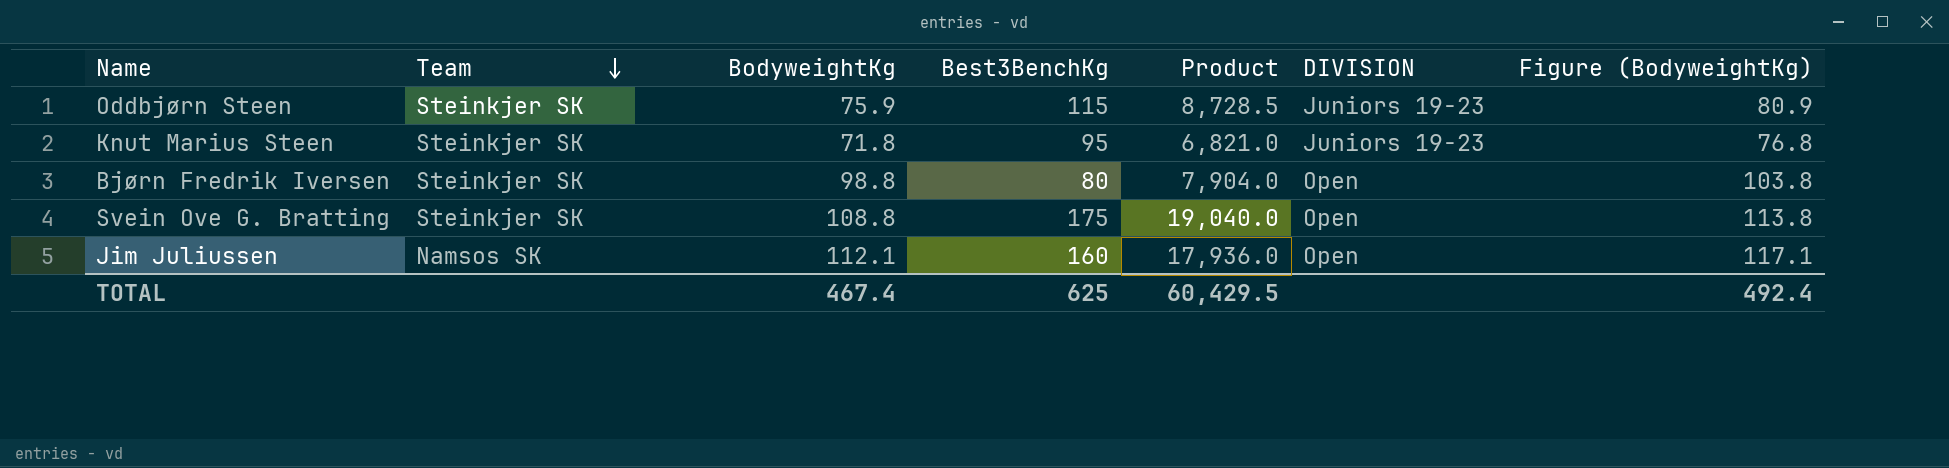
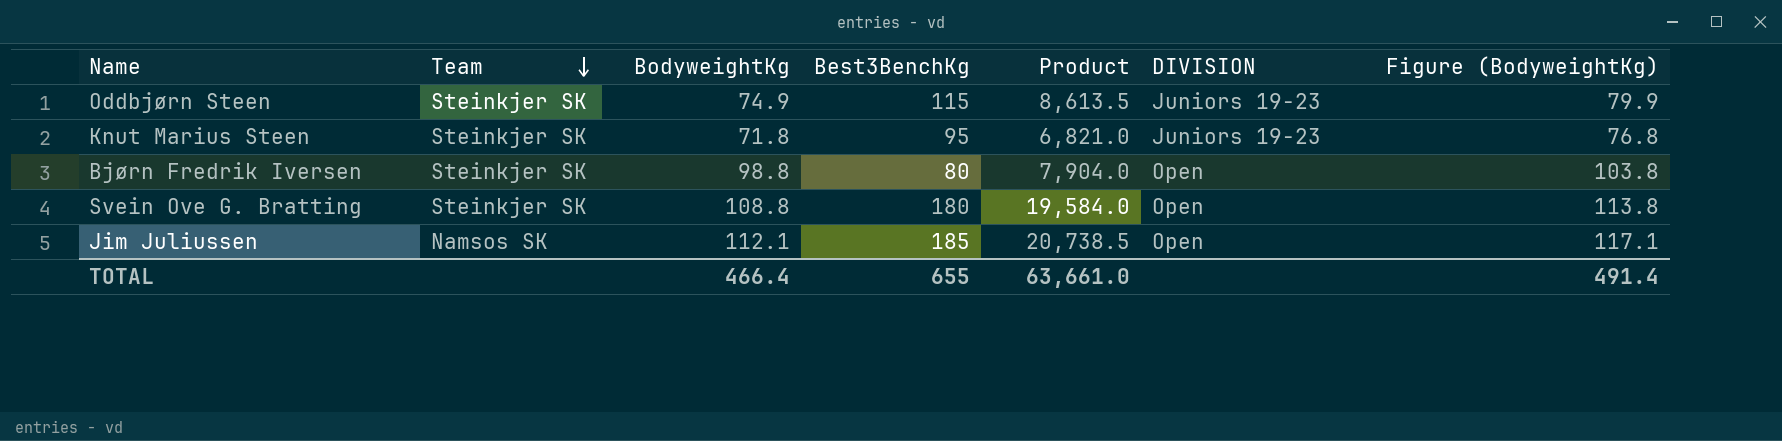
Oddbjørn Steen | BodyweightKg: 75.9 -> 74.9
Oddbjørn Steen | Product: 8,728.5 -> 8,613.5
Oddbjørn Steen | Figure (BodyweightKg): 80.9 -> 79.9
Svein Ove G. Bratting | Best3BenchKg: 175 -> 180
Svein Ove G. Bratting | Product: 19,040.0 -> 19,584.0
Jim Juliussen | Best3BenchKg: 160 -> 185
Jim Juliussen | Product: 17,936.0 -> 20,738.5
TOTAL | BodyweightKg: 467.4 -> 466.4
TOTAL | Best3BenchKg: 625 -> 655
TOTAL | Product: 60,429.5 -> 63,661.0
TOTAL | Figure (BodyweightKg): 492.4 -> 491.4

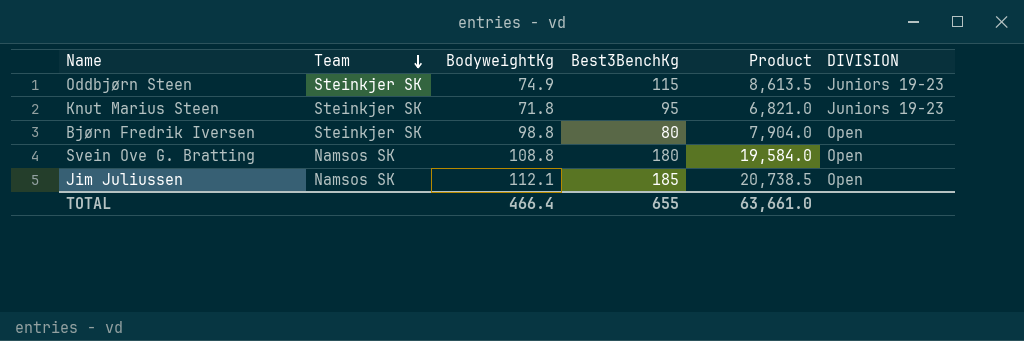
column Figure (BodyweightKg) | formula: [BodyweightKg] + 5 -> none
Svein Ove G. Bratting | Team: Steinkjer SK -> Namsos SK

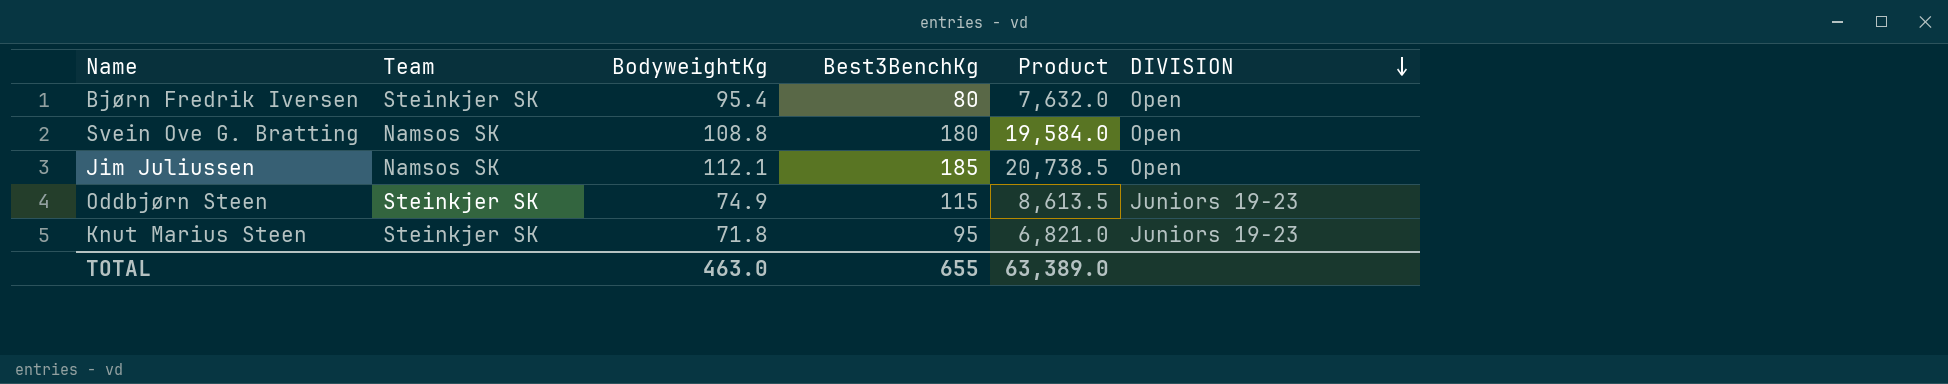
row order: Team descending -> DIVISION descending
Bjørn Fredrik Iversen | BodyweightKg: 98.8 -> 95.4
Bjørn Fredrik Iversen | Product: 7,904.0 -> 7,632.0
TOTAL | BodyweightKg: 466.4 -> 463.0
TOTAL | Product: 63,661.0 -> 63,389.0

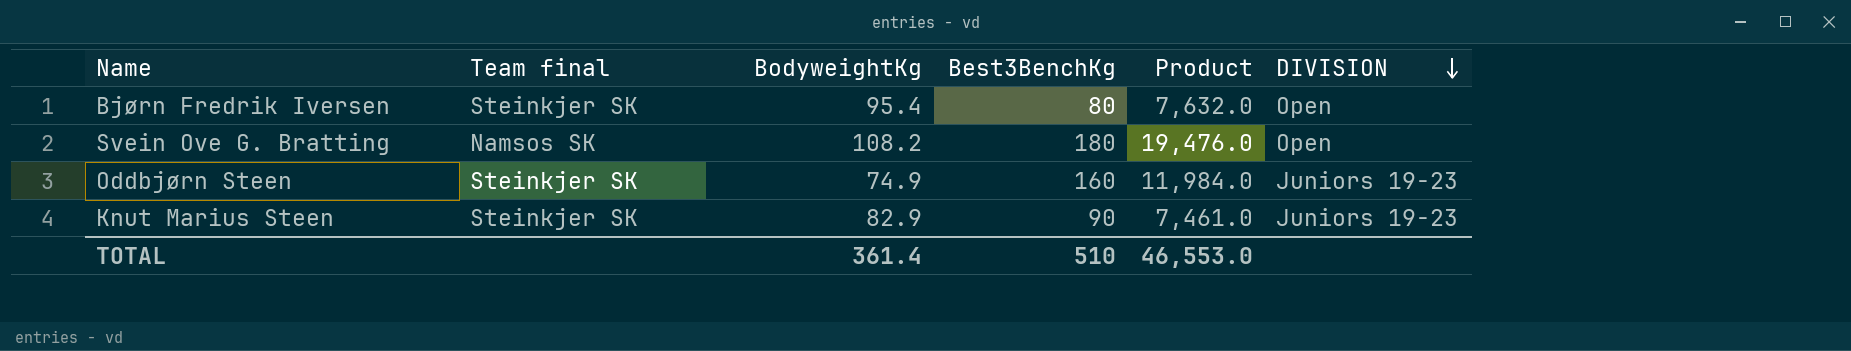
column name: Team -> Team final
row Jim Juliussen: Namsos SK | 112.1 | 185 | 20,738.5 | Open -> none
Svein Ove G. Bratting | BodyweightKg: 108.8 -> 108.2
Svein Ove G. Bratting | Product: 19,584.0 -> 19,476.0
Oddbjørn Steen | Best3BenchKg: 115 -> 160
Oddbjørn Steen | Product: 8,613.5 -> 11,984.0
Knut Marius Steen | BodyweightKg: 71.8 -> 82.9
Knut Marius Steen | Best3BenchKg: 95 -> 90
Knut Marius Steen | Product: 6,821.0 -> 7,461.0
TOTAL | BodyweightKg: 463.0 -> 361.4
TOTAL | Best3BenchKg: 655 -> 510
TOTAL | Product: 63,389.0 -> 46,553.0

